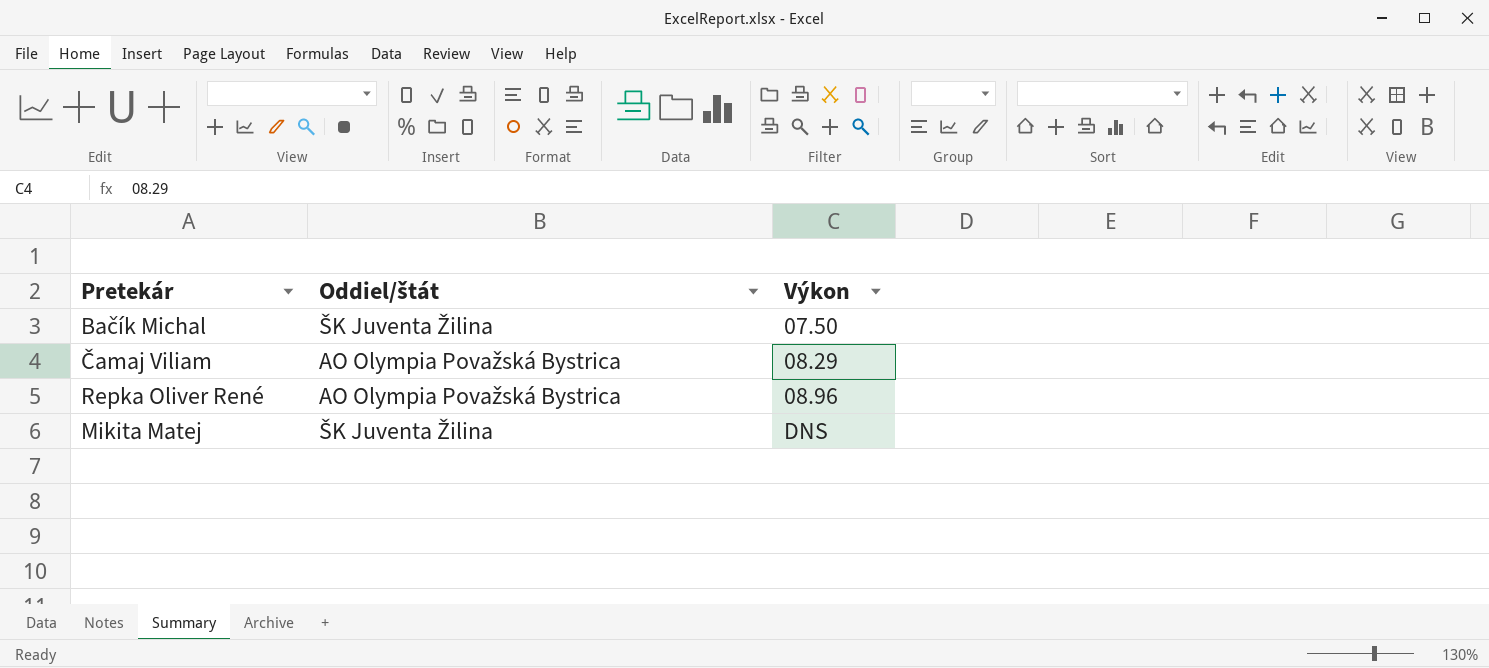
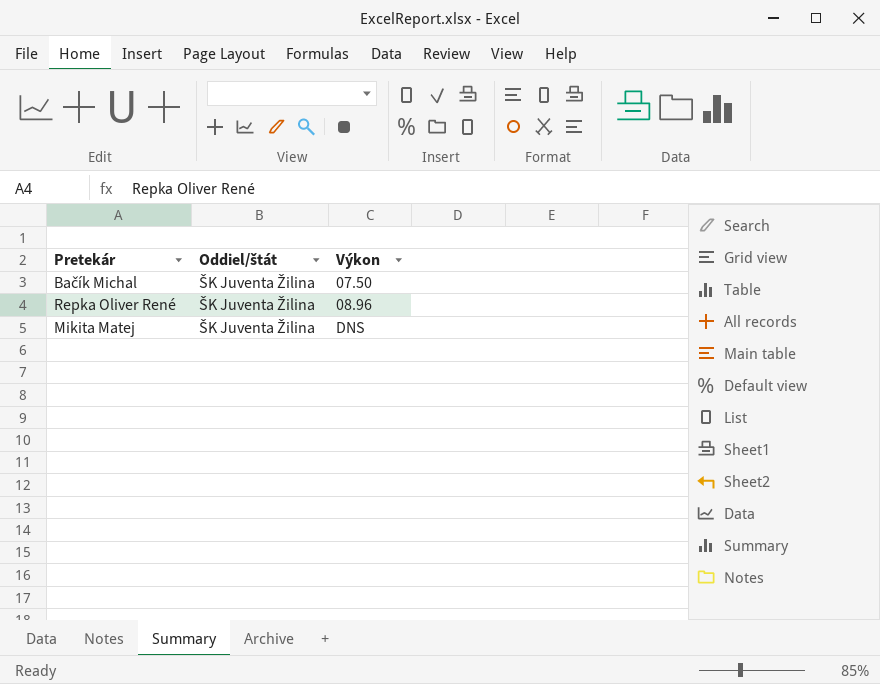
row Čamaj Viliam: AO Olympia Považská Bystrica | 08.29 -> none
Repka Oliver René | Oddiel/štát: AO Olympia Považská Bystrica -> ŠK Juventa Žilina

